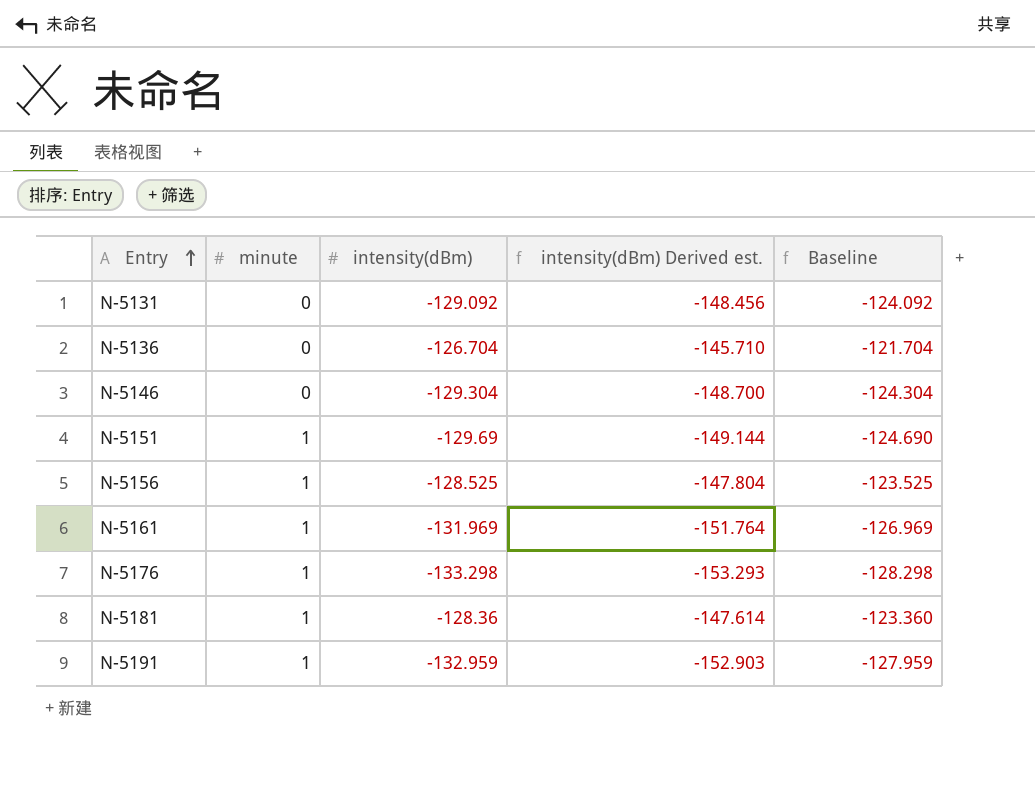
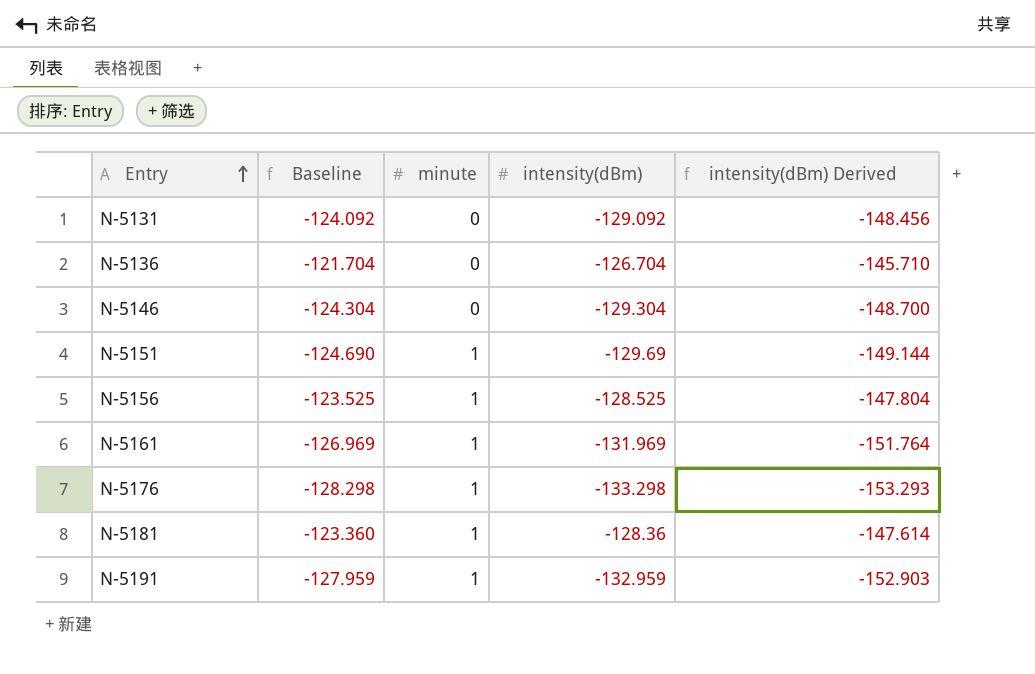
column Baseline | position: 5 -> 2
column name: intensity(dBm) Derived est. -> intensity(dBm) Derived

